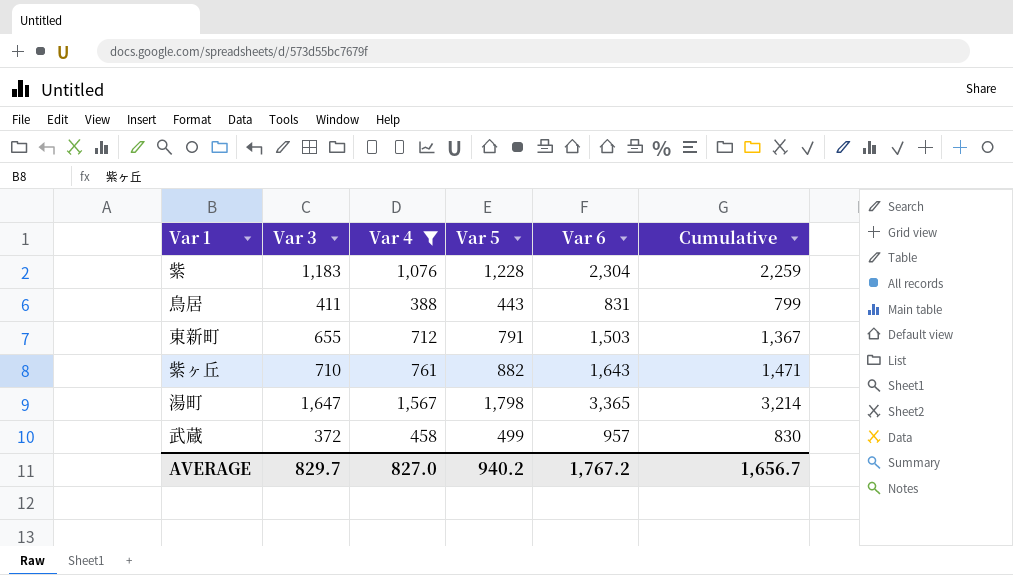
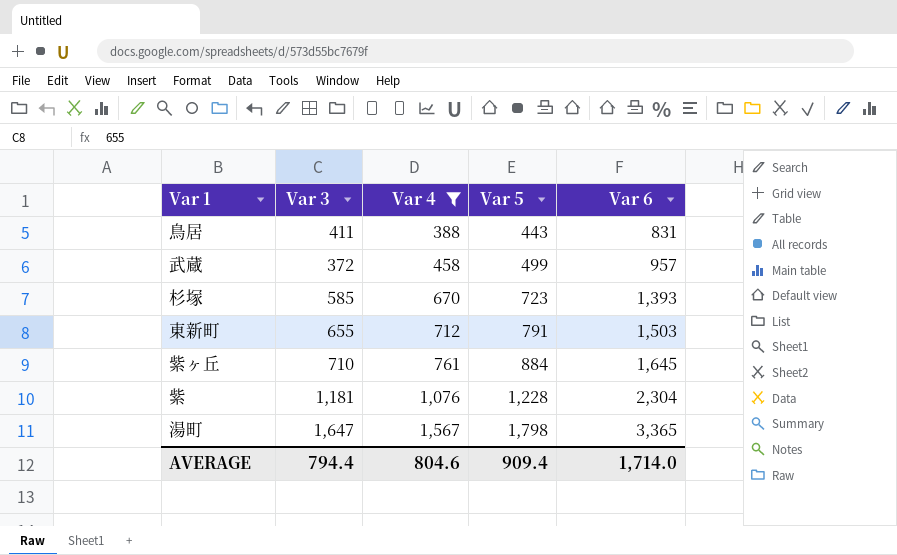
row order: none -> Var 4 ascending
column Cumulative | formula: [Var 3] + [Var 4] -> none
row 杉塚: none -> 585 | 670 | 723 | 1,393
紫ヶ丘 | Var 5: 882 -> 884
紫ヶ丘 | Var 6: 1,643 -> 1,645
紫 | Var 3: 1,183 -> 1,181
AVERAGE | Var 3: 829.7 -> 794.4
AVERAGE | Var 4: 827.0 -> 804.6
AVERAGE | Var 5: 940.2 -> 909.4
AVERAGE | Var 6: 1,767.2 -> 1,714.0

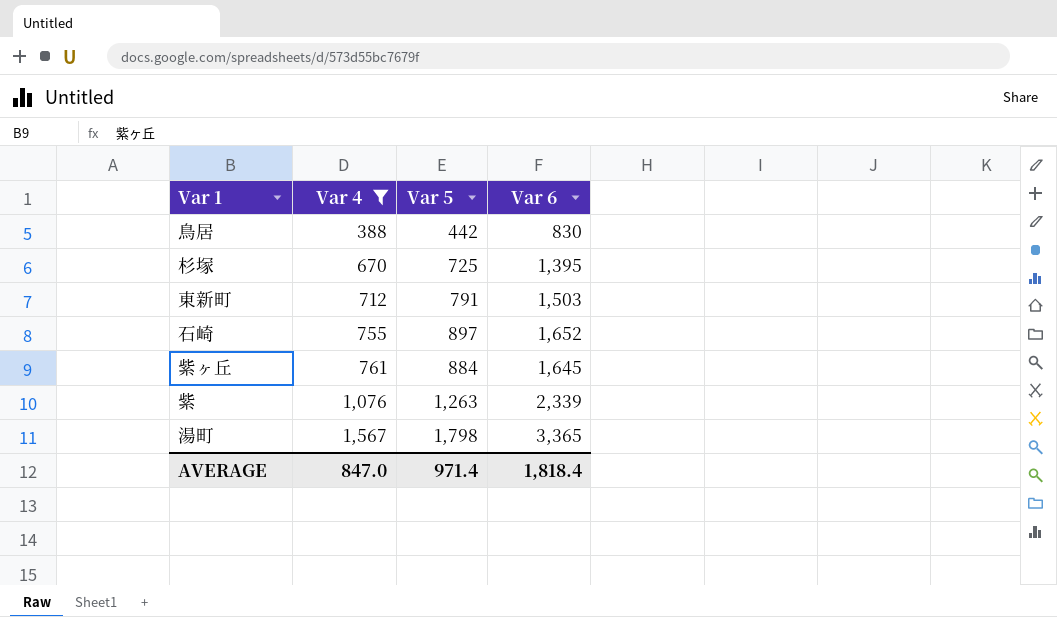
column Var 3 | position: 2 -> none
row 武蔵: 372 | 458 | 499 | 957 -> none
鳥居 | Var 5: 443 -> 442
鳥居 | Var 6: 831 -> 830
杉塚 | Var 5: 723 -> 725
杉塚 | Var 6: 1,393 -> 1,395
row 石崎: none -> 755 | 897 | 1,652
紫 | Var 5: 1,228 -> 1,263
紫 | Var 6: 2,304 -> 2,339
AVERAGE | Var 4: 804.6 -> 847.0
AVERAGE | Var 5: 909.4 -> 971.4
AVERAGE | Var 6: 1,714.0 -> 1,818.4

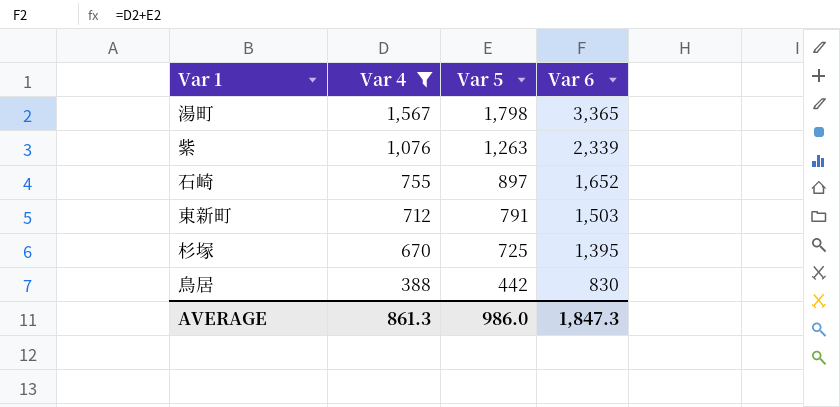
row order: Var 4 ascending -> Var 4 descending
row 紫ヶ丘: 761 | 884 | 1,645 -> none
AVERAGE | Var 4: 847.0 -> 861.3
AVERAGE | Var 5: 971.4 -> 986.0
AVERAGE | Var 6: 1,818.4 -> 1,847.3

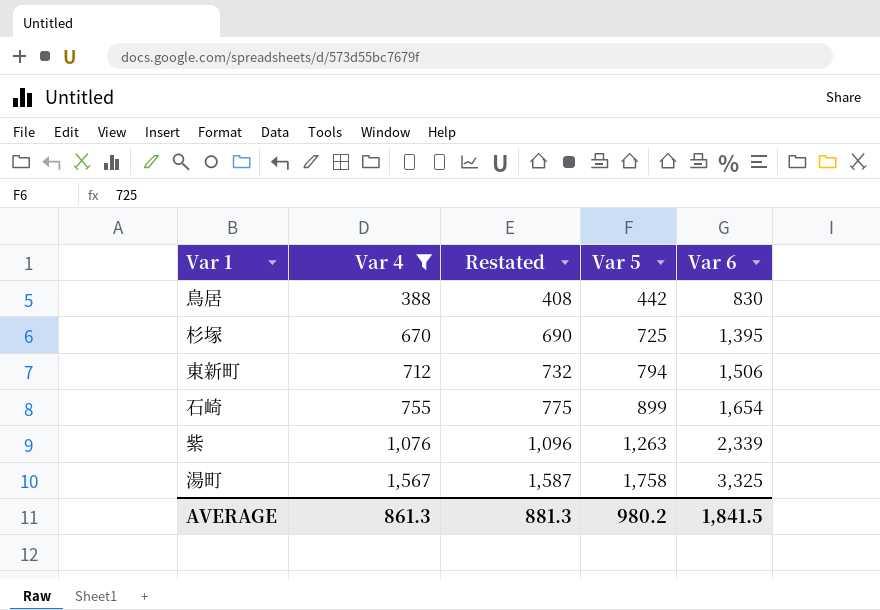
row order: Var 4 descending -> Var 4 ascending
column Restated | formula: none -> [Var 4] + 20
東新町 | Var 5: 791 -> 794
東新町 | Var 6: 1,503 -> 1,506
石崎 | Var 5: 897 -> 899
石崎 | Var 6: 1,652 -> 1,654
湯町 | Var 5: 1,798 -> 1,758
湯町 | Var 6: 3,365 -> 3,325
AVERAGE | Var 5: 986.0 -> 980.2
AVERAGE | Var 6: 1,847.3 -> 1,841.5

